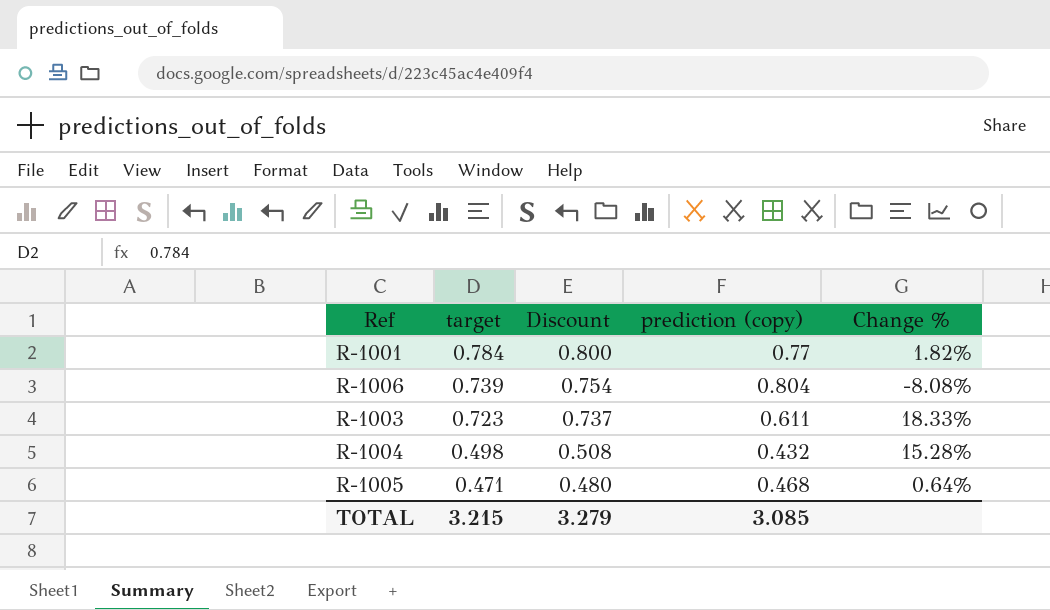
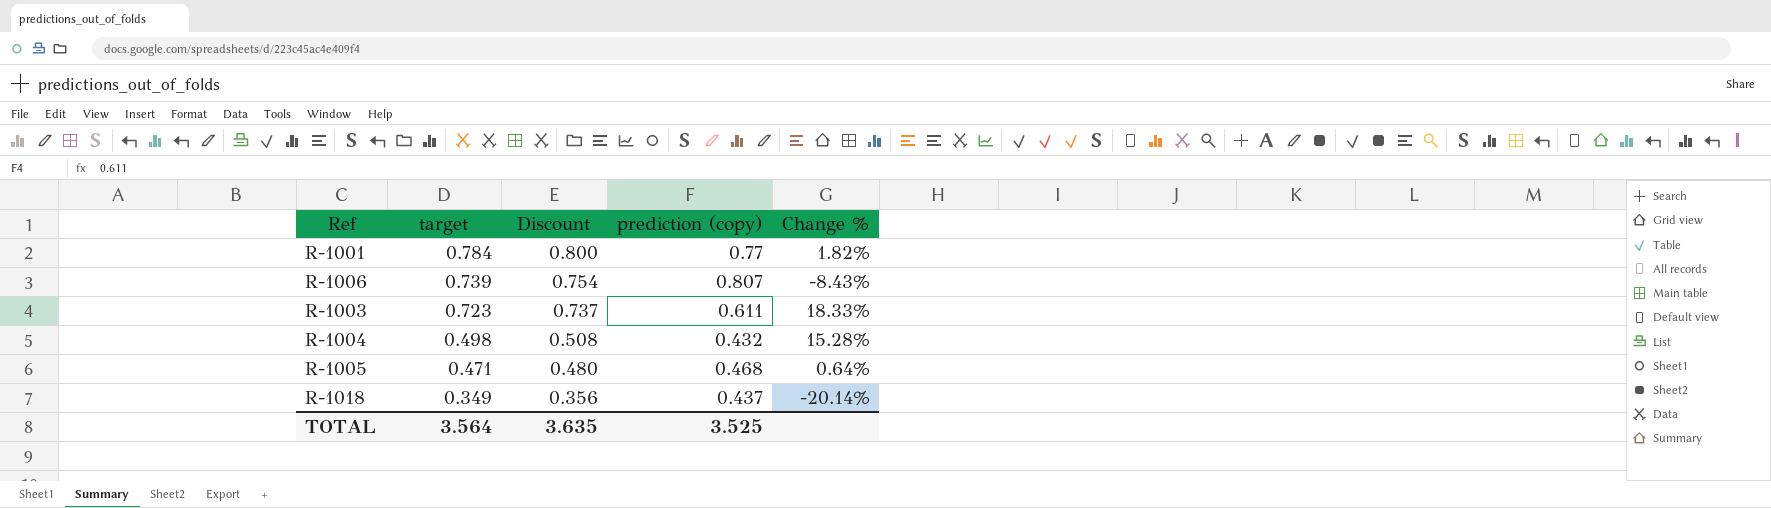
R-1006 | prediction (copy): 0.804 -> 0.807
R-1006 | Change %: -8.08% -> -8.43%
row R-1018: none -> 0.349 | 0.356 | 0.437 | -20.14%
TOTAL | target: 3.215 -> 3.564
TOTAL | Discount: 3.279 -> 3.635
TOTAL | prediction (copy): 3.085 -> 3.525

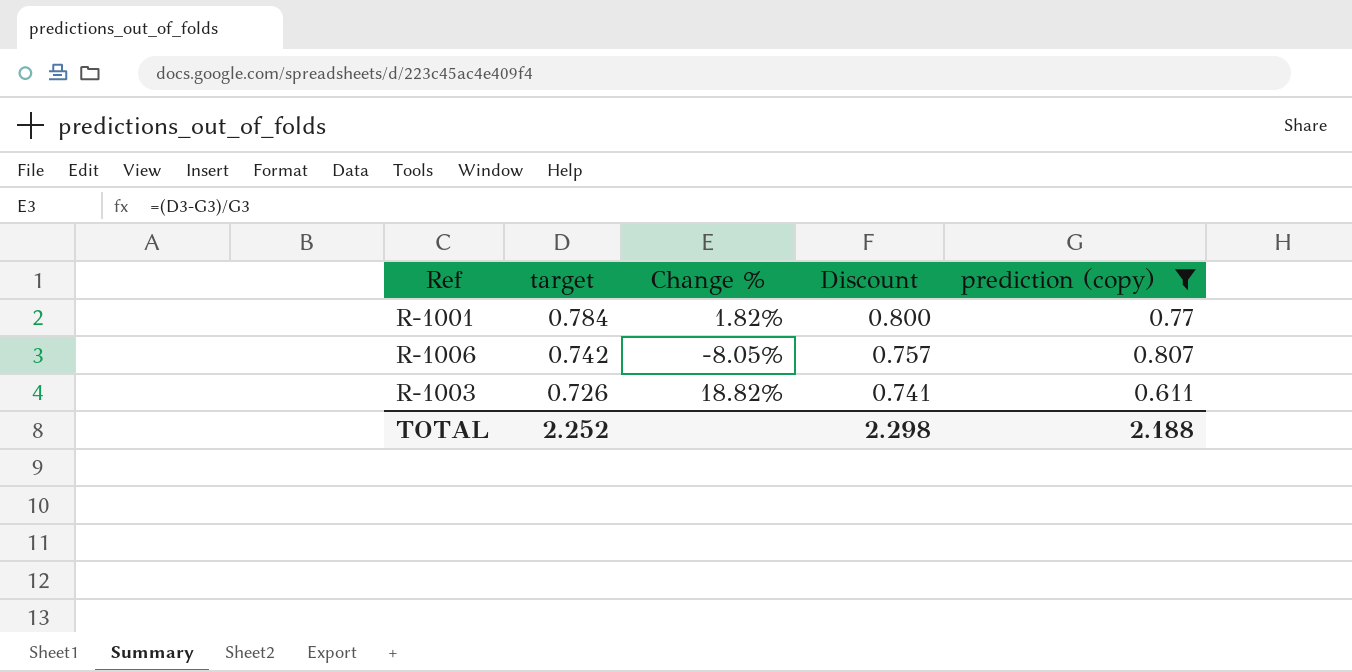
filter: none -> prediction (copy) >= 0.611
column Change % | position: 5 -> 3
R-1006 | target: 0.739 -> 0.742
R-1006 | Change %: -8.43% -> -8.05%
R-1006 | Discount: 0.754 -> 0.757
R-1003 | target: 0.723 -> 0.726
R-1003 | Change %: 18.33% -> 18.82%
R-1003 | Discount: 0.737 -> 0.741
TOTAL | target: 3.564 -> 2.252
TOTAL | Discount: 3.635 -> 2.298
TOTAL | prediction (copy): 3.525 -> 2.188

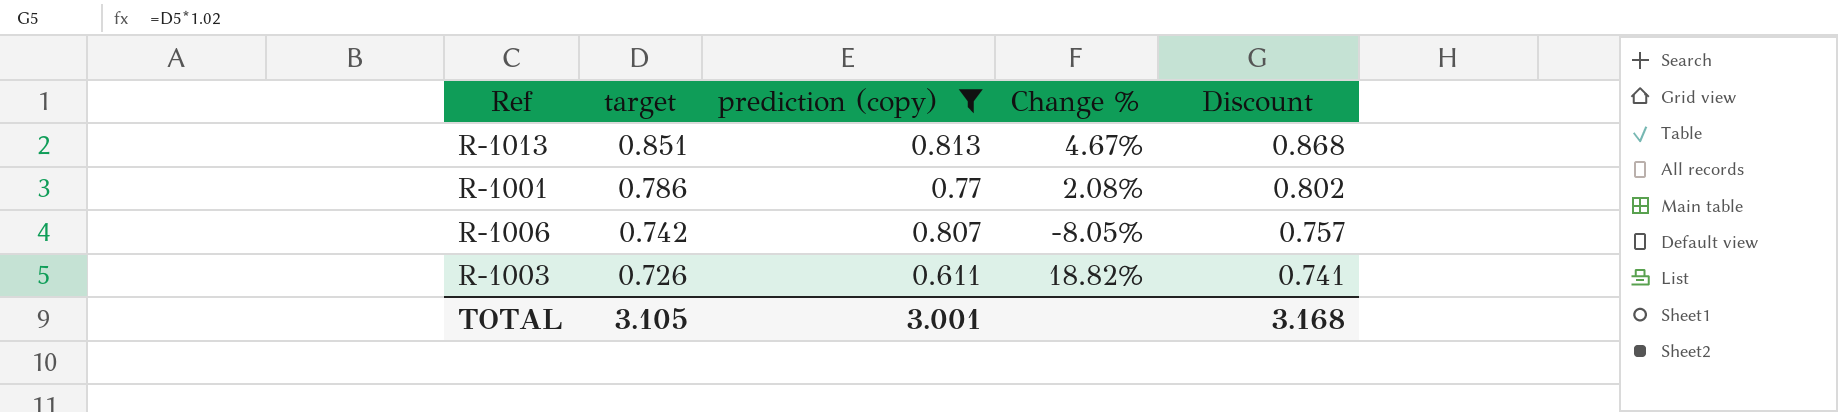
column prediction (copy) | position: 5 -> 3
row R-1013: none -> 0.851 | 0.813 | 4.67% | 0.868
R-1001 | target: 0.784 -> 0.786
R-1001 | Change %: 1.82% -> 2.08%
R-1001 | Discount: 0.800 -> 0.802
TOTAL | target: 2.252 -> 3.105
TOTAL | prediction (copy): 2.188 -> 3.001
TOTAL | Discount: 2.298 -> 3.168

